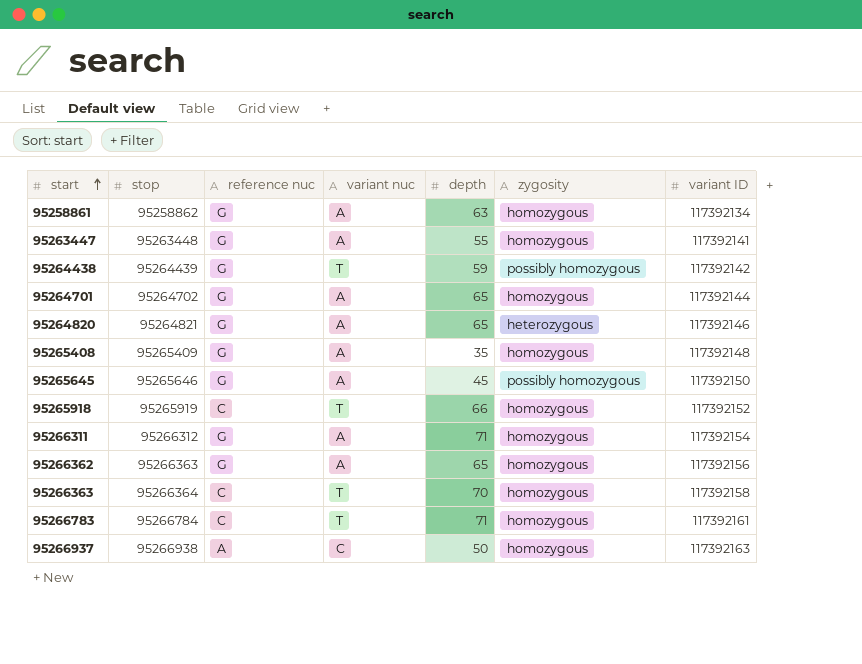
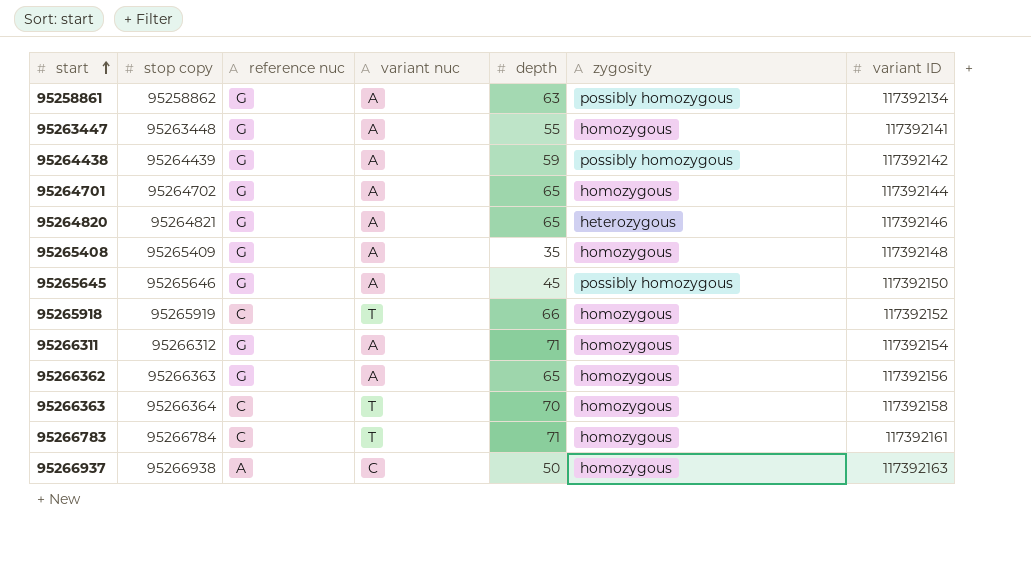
column name: stop -> stop copy
95258861 | zygosity: homozygous -> possibly homozygous
95264438 | variant nuc: T -> A

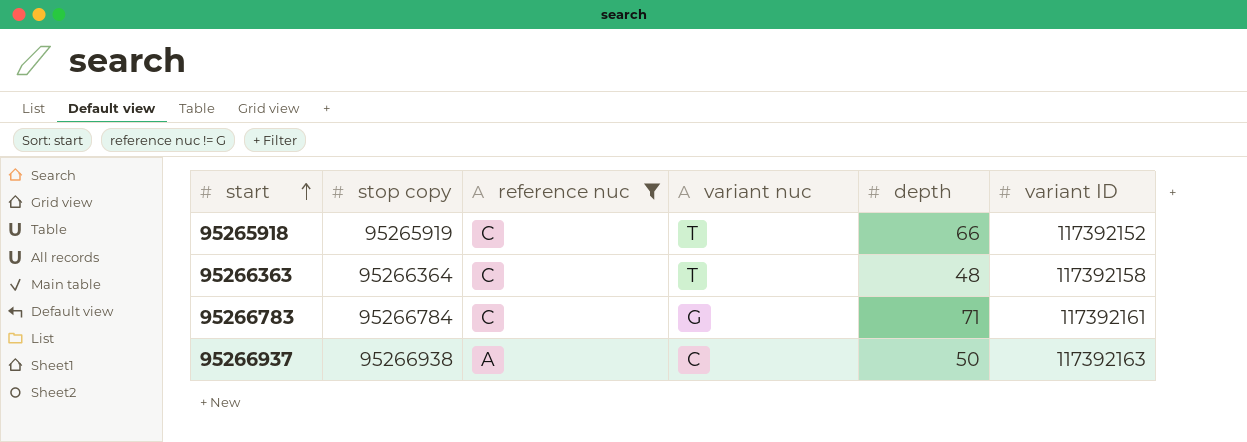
filter: none -> reference nuc != G
column zygosity | position: 6 -> none
95266363 | depth: 70 -> 48
95266783 | variant nuc: T -> G

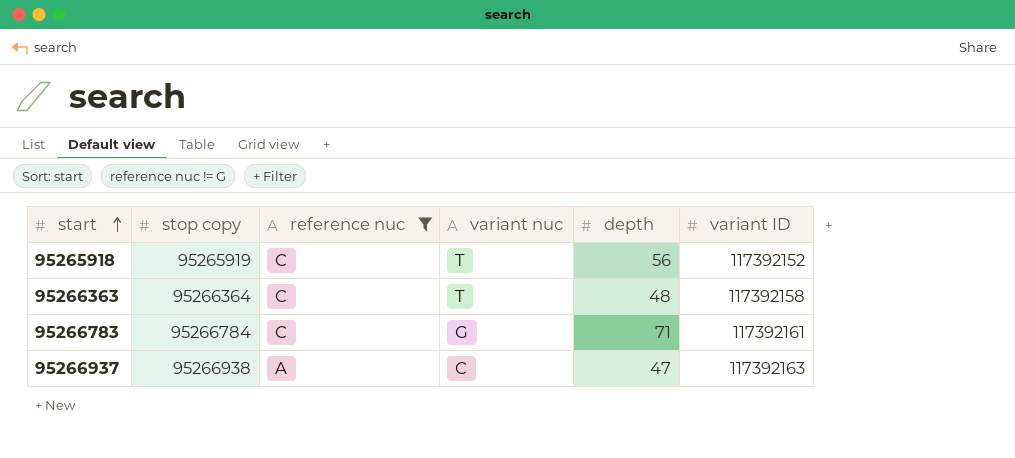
95265918 | depth: 66 -> 56
95266937 | depth: 50 -> 47

